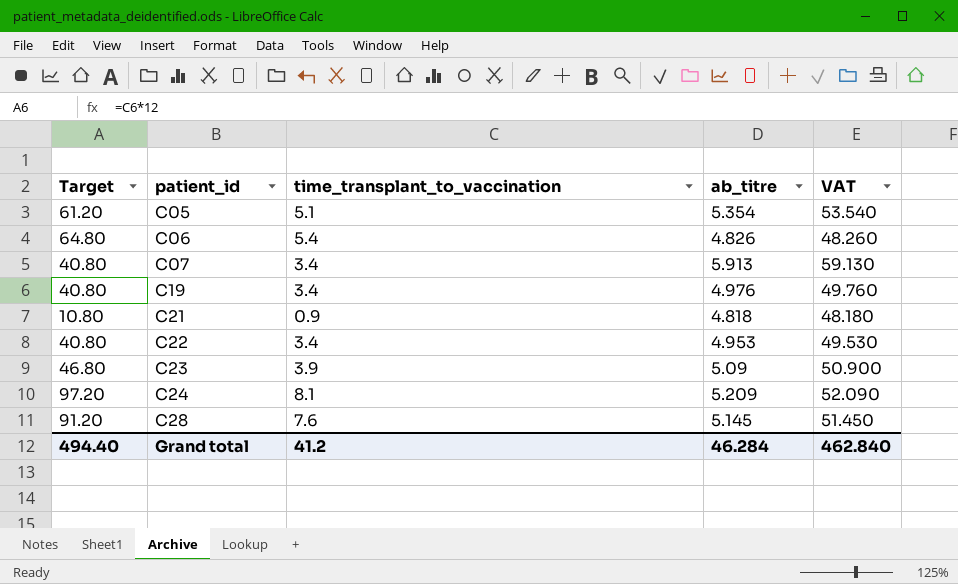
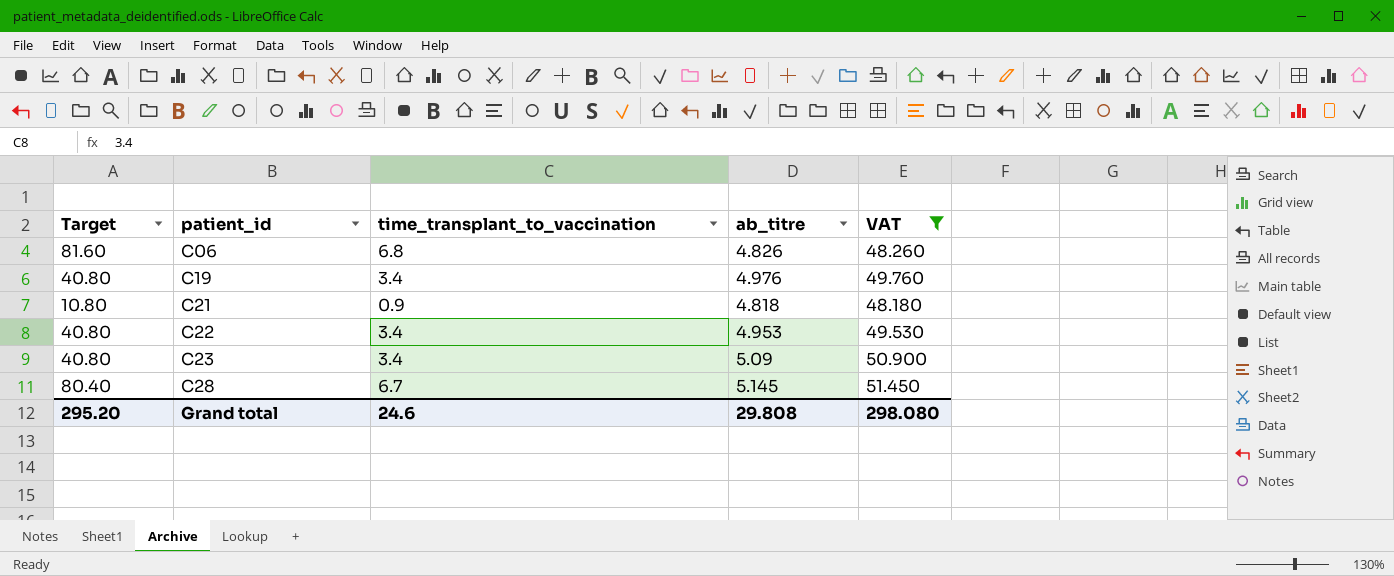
filter: none -> VAT <= 51.450
C06 | Target: 64.80 -> 81.60
C06 | time_transplant_to_vaccination: 5.4 -> 6.8
C23 | Target: 46.80 -> 40.80
C23 | time_transplant_to_vaccination: 3.9 -> 3.4
C28 | Target: 91.20 -> 80.40
C28 | time_transplant_to_vaccination: 7.6 -> 6.7
Grand total | Target: 494.40 -> 295.20
Grand total | time_transplant_to_vaccination: 41.2 -> 24.6
Grand total | ab_titre: 46.284 -> 29.808
Grand total | VAT: 462.840 -> 298.080

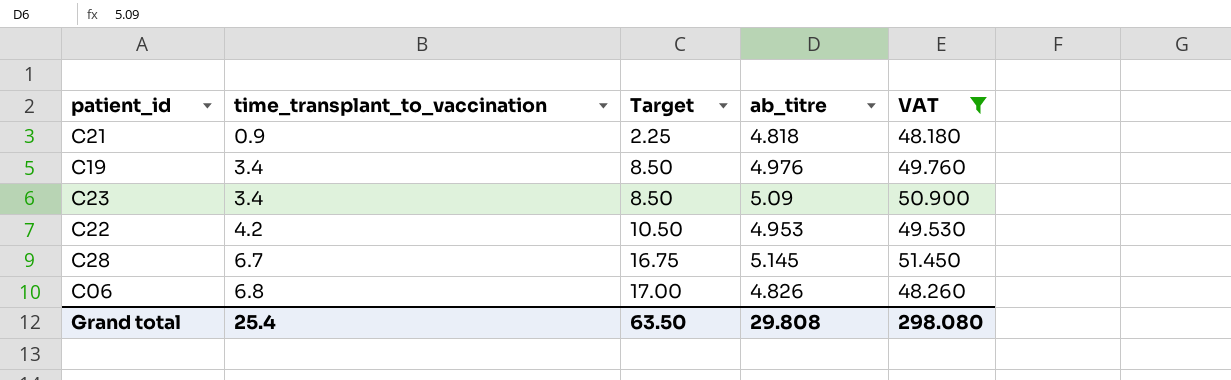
row order: patient_id ascending -> time_transplant_to_vaccination ascending
column Target | formula: [time_transplant_to_vaccination] * 12 -> [time_transplant_to_vaccination] * 2.5
column Target | position: 1 -> 3
C22 | time_transplant_to_vaccination: 3.4 -> 4.2
Grand total | time_transplant_to_vaccination: 24.6 -> 25.4
Grand total | Target: 295.20 -> 63.50

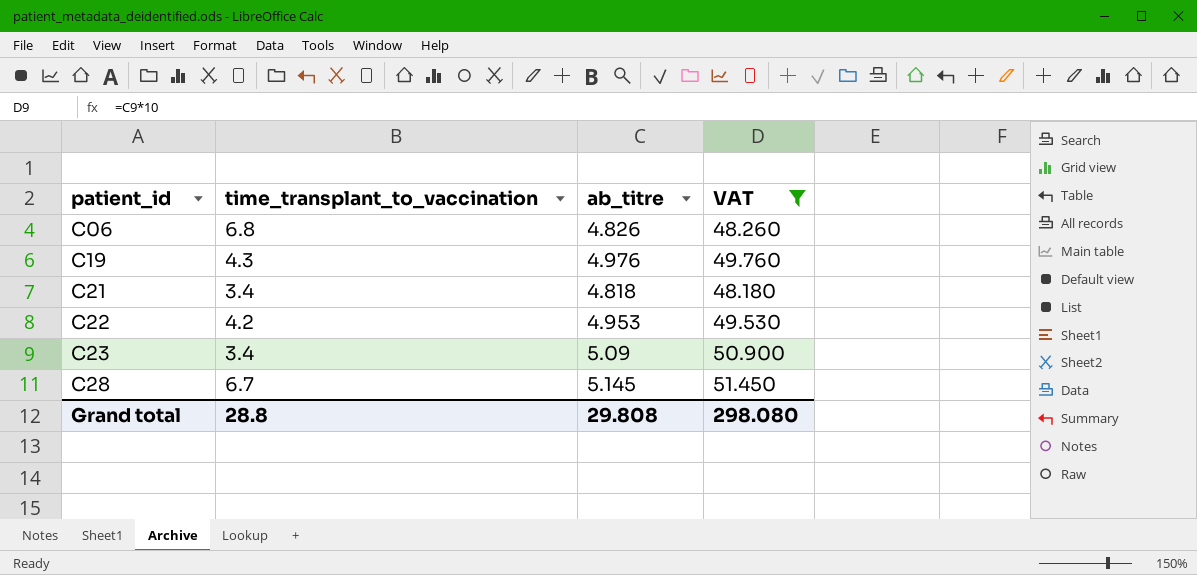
row order: time_transplant_to_vaccination ascending -> patient_id ascending
column Target | formula: [time_transplant_to_vaccination] * 2.5 -> none
C19 | time_transplant_to_vaccination: 3.4 -> 4.3
C21 | time_transplant_to_vaccination: 0.9 -> 3.4
Grand total | time_transplant_to_vaccination: 25.4 -> 28.8

